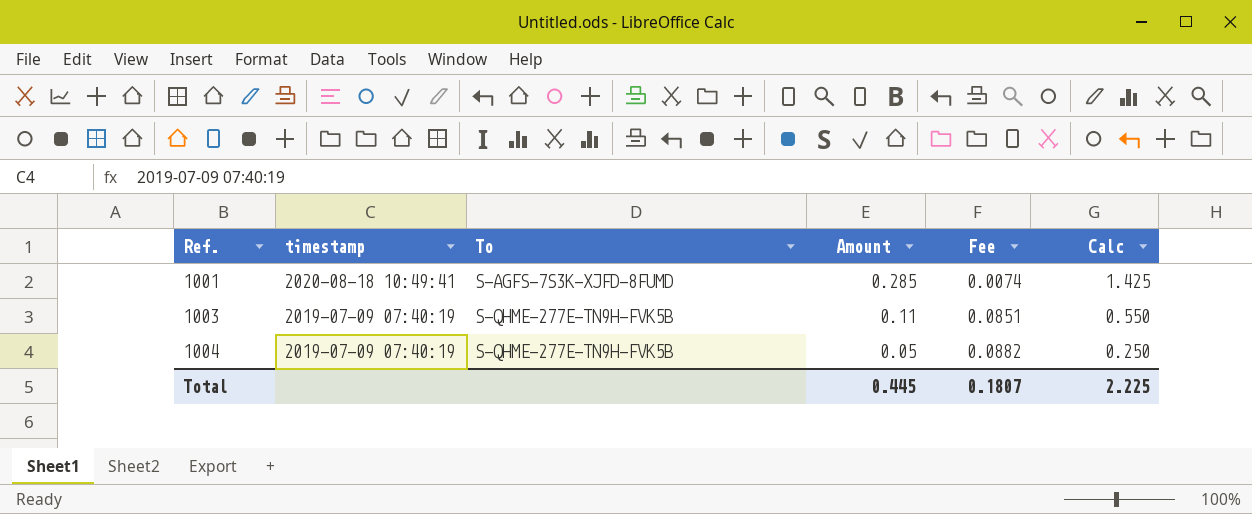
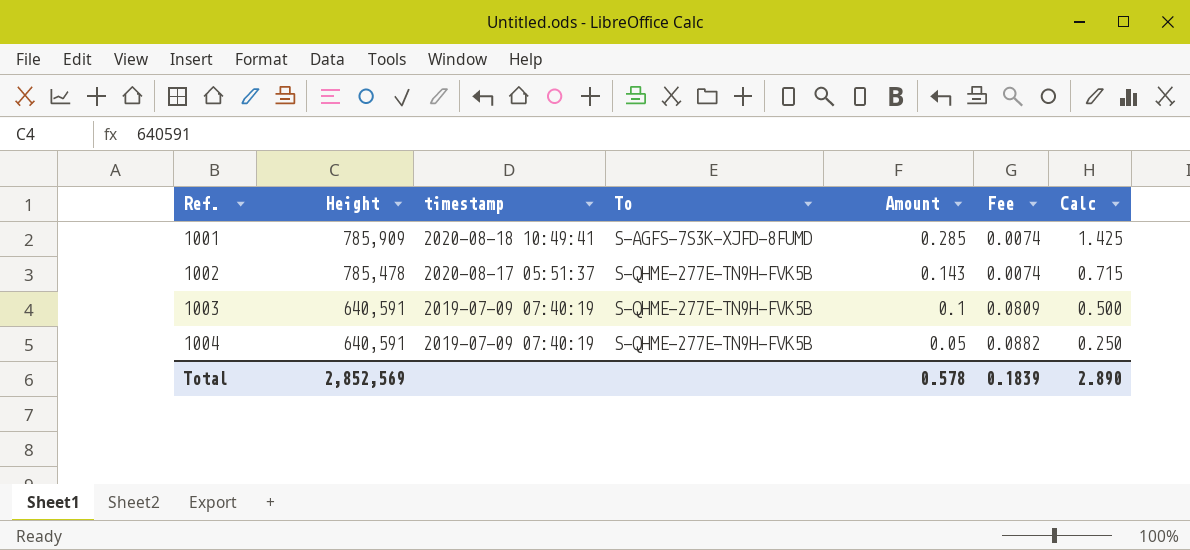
column Height | position: none -> 2
row 1002: none -> 785,478 | 2020-08-17 05:51:37 | S-QHME-277E-TN9H-FVK5B | 0.143 | 0.0074 | 0.715
1003 | Amount: 0.11 -> 0.1
1003 | Fee: 0.0851 -> 0.0809
1003 | Calc: 0.550 -> 0.500
Total | Amount: 0.445 -> 0.578
Total | Fee: 0.1807 -> 0.1839
Total | Calc: 2.225 -> 2.890

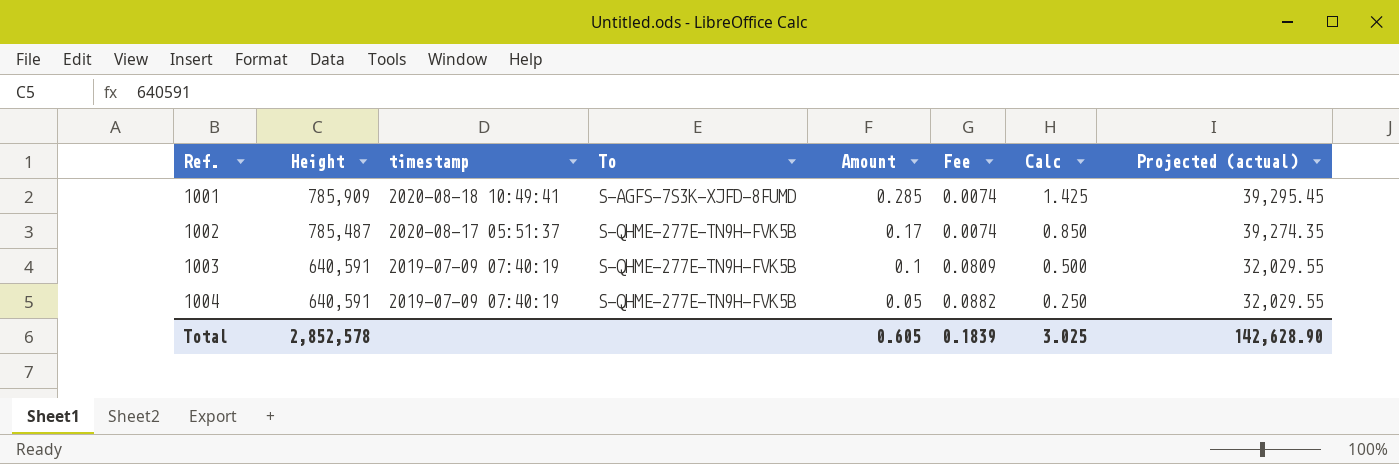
column Projected (actual) | formula: none -> [Height] * 0.05
1002 | Height: 785,478 -> 785,487
1002 | Amount: 0.143 -> 0.17
1002 | Calc: 0.715 -> 0.850
Total | Height: 2,852,569 -> 2,852,578
Total | Amount: 0.578 -> 0.605
Total | Calc: 2.890 -> 3.025

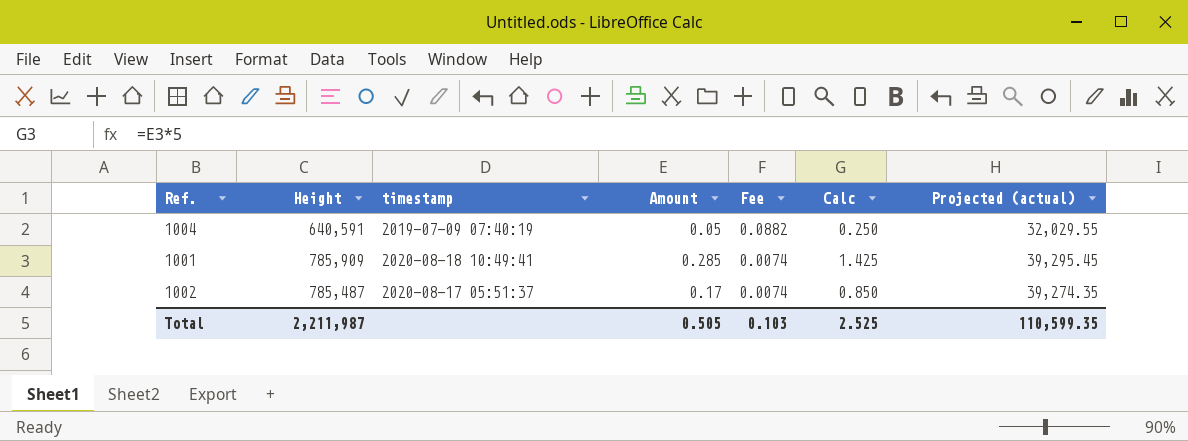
row order: Ref. ascending -> Fee descending
column To | position: 4 -> none
row 1003: 640,591 | 2019-07-09 07:40:19 | S-QHME-277E-TN9H-FVK5B | 0.1 | 0.0809 | 0.500 | 32,029.55 -> none
Total | Height: 2,852,578 -> 2,211,987
Total | Amount: 0.605 -> 0.505
Total | Fee: 0.1839 -> 0.103
Total | Calc: 3.025 -> 2.525
Total | Projected (actual): 142,628.90 -> 110,599.35

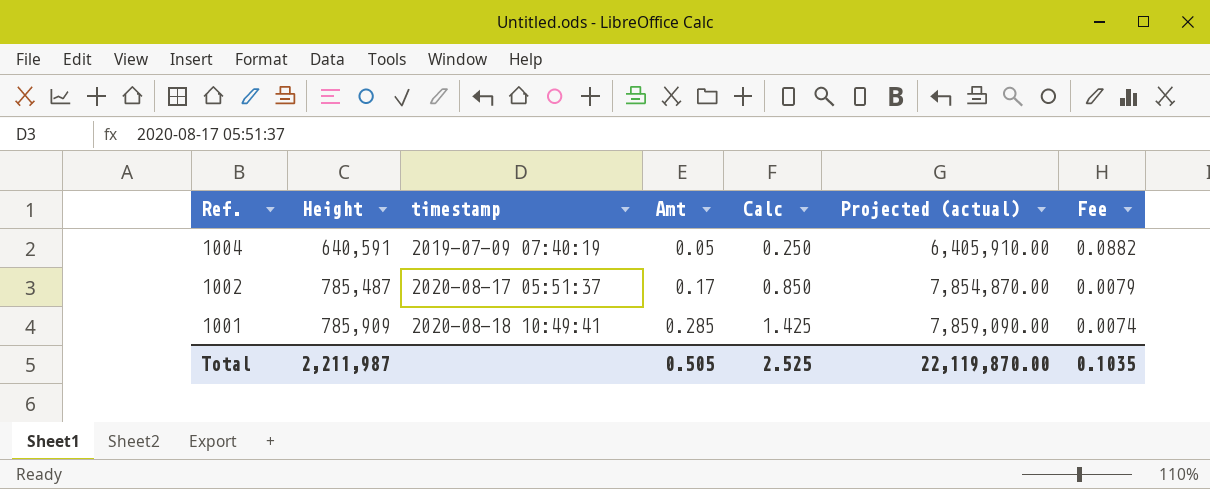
row order: Fee descending -> Ref. descending
column name: Amount -> Amt
column Projected (actual) | formula: [Height] * 0.05 -> [Height] * 10
column Fee | position: 5 -> 7
1002 | Fee: 0.0074 -> 0.0079
Total | Projected (actual): 110,599.35 -> 22,119,870.00
Total | Fee: 0.103 -> 0.1035

